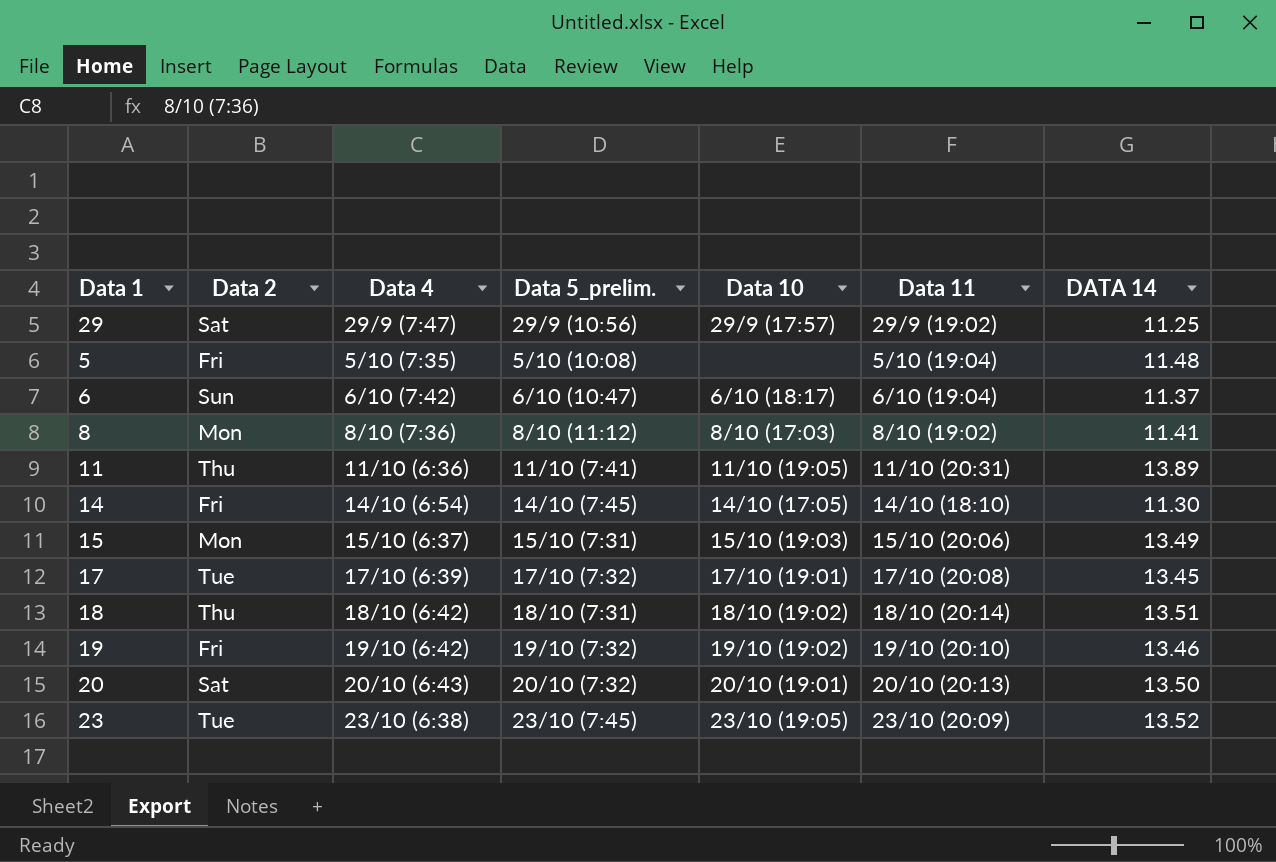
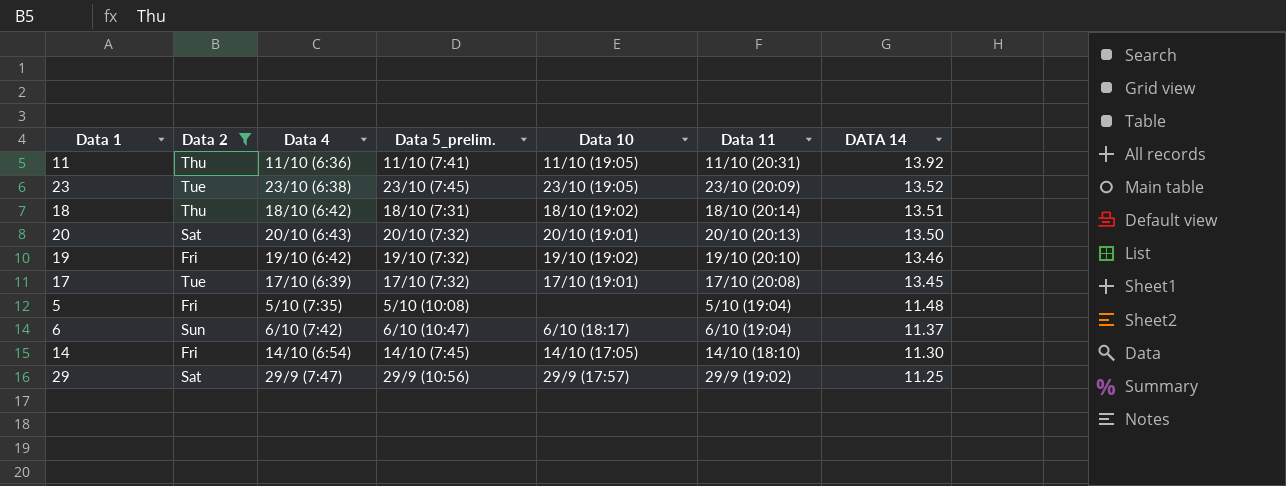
filter: none -> Data 2 != Mon
row order: none -> DATA 14 descending
11 | DATA 14: 13.89 -> 13.92

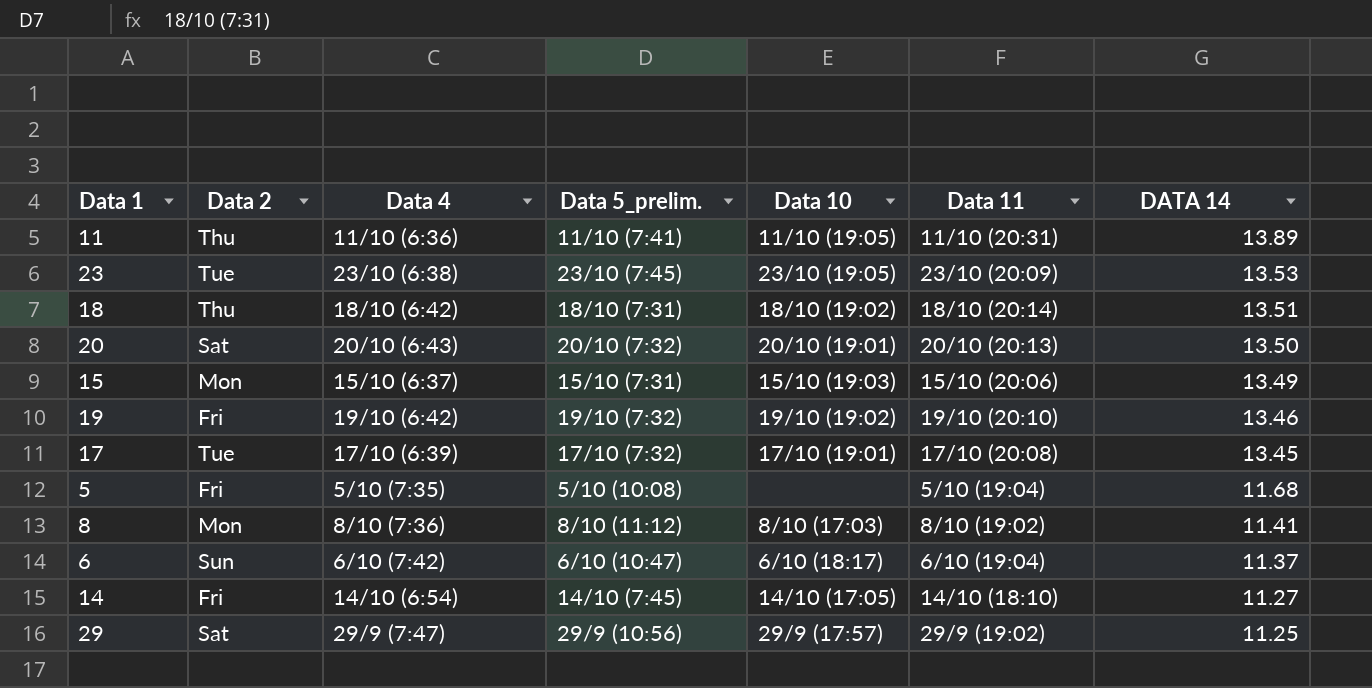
filter: Data 2 != Mon -> none
11 | DATA 14: 13.92 -> 13.89
23 | DATA 14: 13.52 -> 13.53
5 | DATA 14: 11.48 -> 11.68
14 | DATA 14: 11.30 -> 11.27

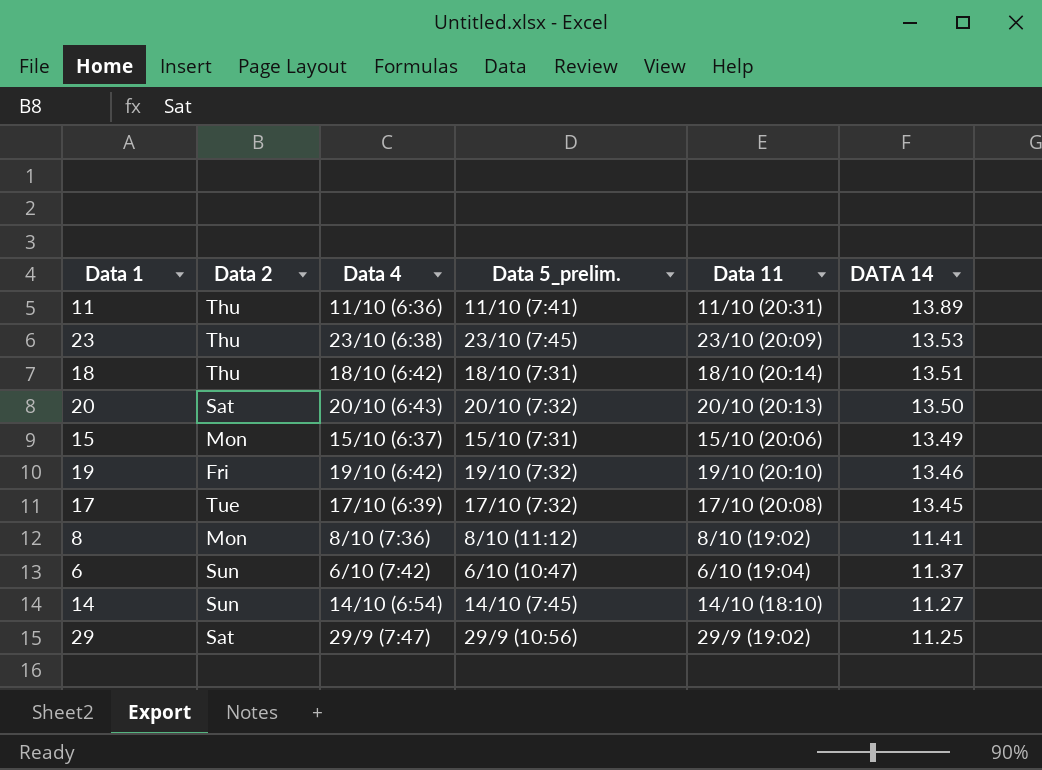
column Data 10 | position: 5 -> none
row 5: Fri | 5/10 (7:35) | 5/10 (10:08) | none | 5/10 (19:04) | 11.68 -> none
23 | Data 2: Tue -> Thu
14 | Data 2: Fri -> Sun

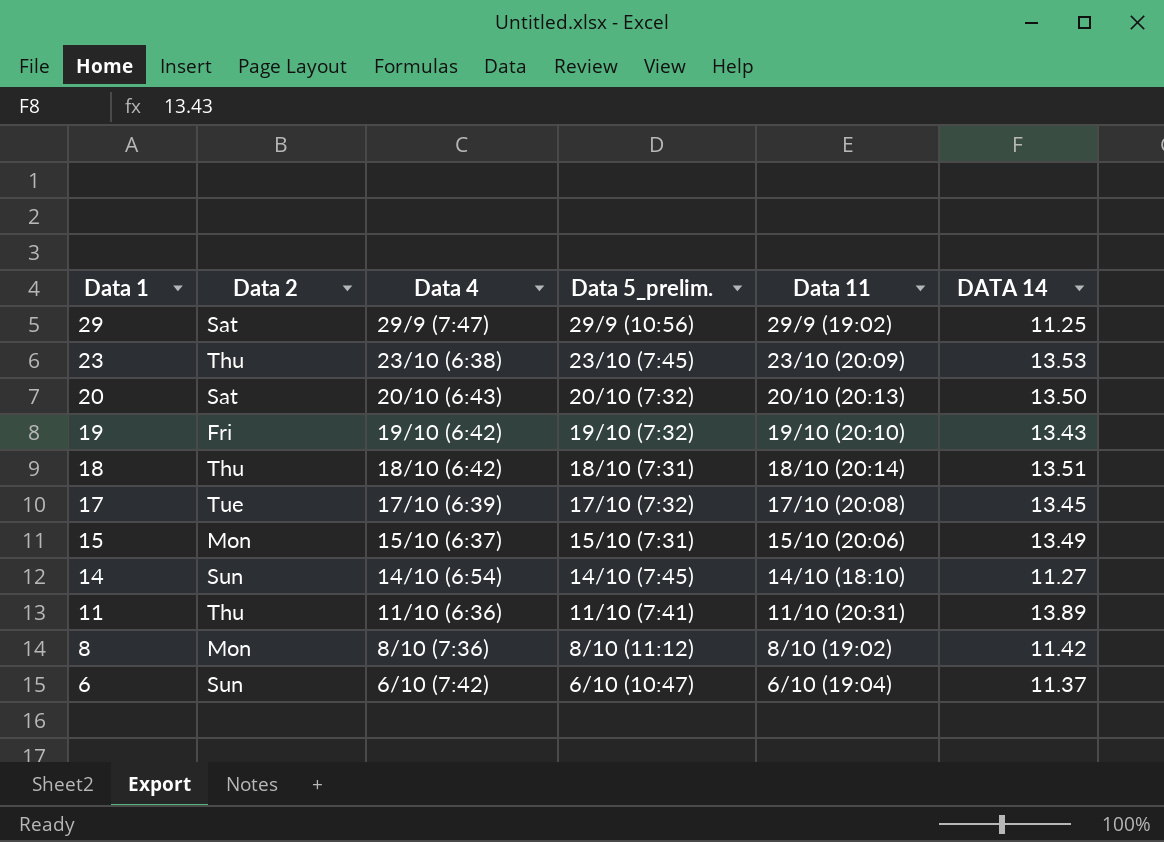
row order: DATA 14 descending -> Data 1 descending
19 | DATA 14: 13.46 -> 13.43
8 | DATA 14: 11.41 -> 11.42

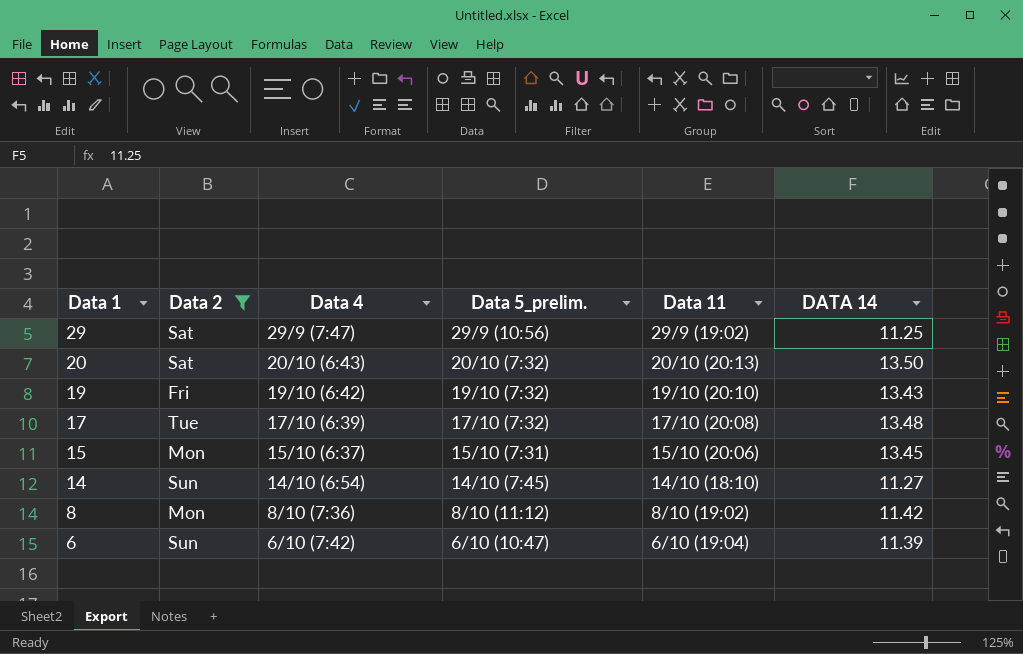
filter: none -> Data 2 != Thu
17 | DATA 14: 13.45 -> 13.48
15 | DATA 14: 13.49 -> 13.45
6 | DATA 14: 11.37 -> 11.39

